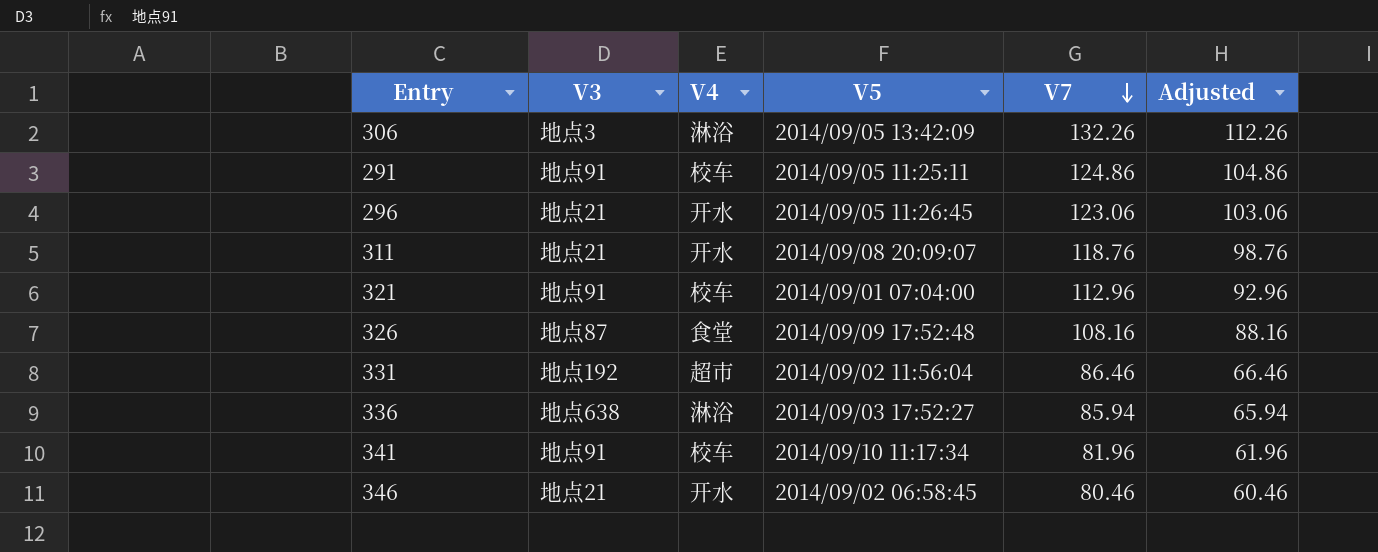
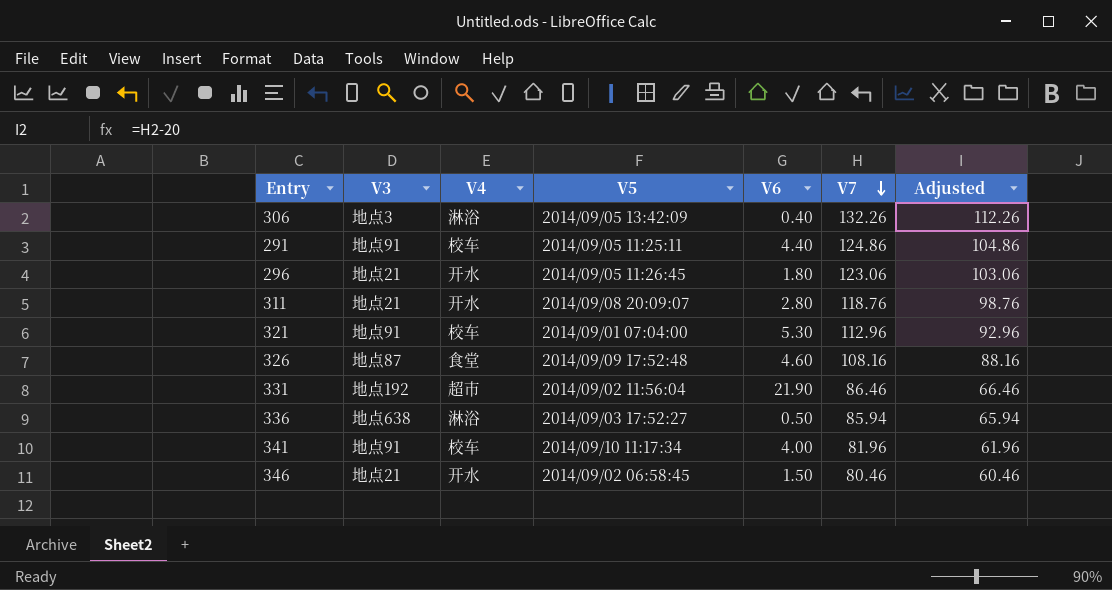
column V6 | position: none -> 5

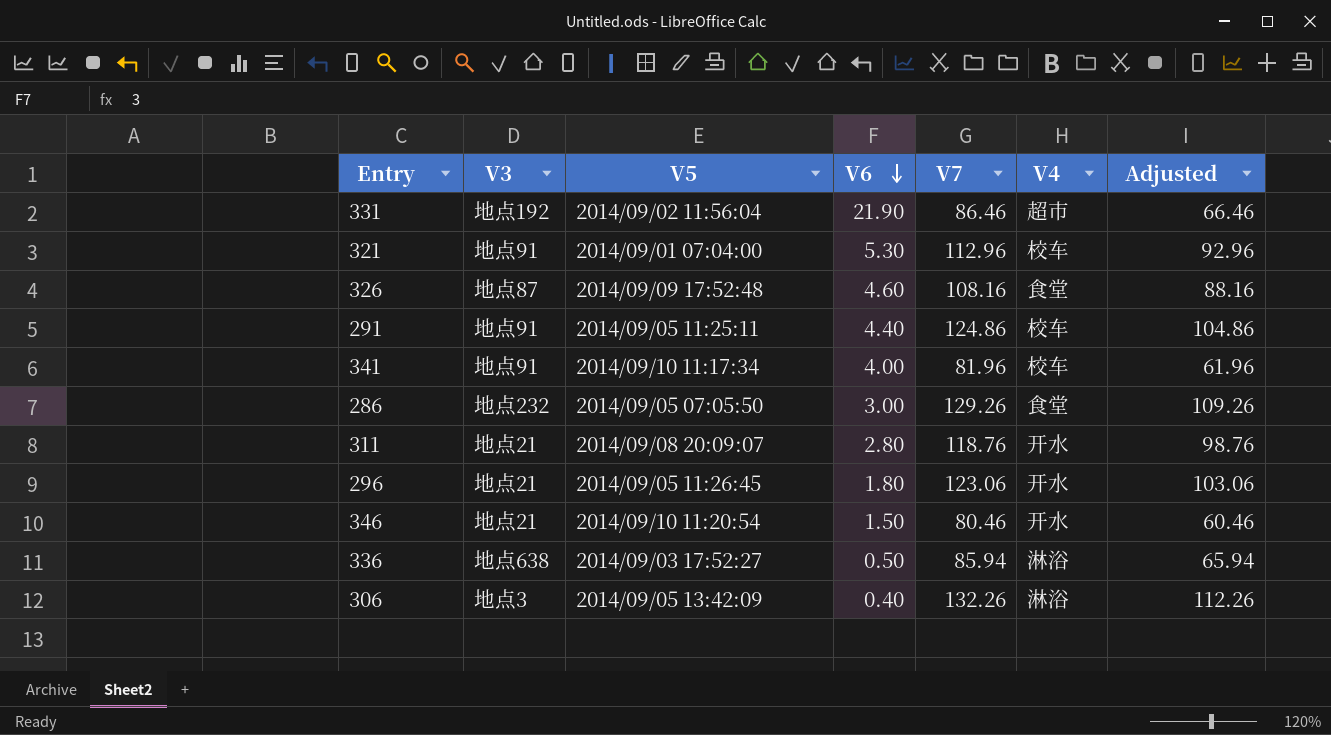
row order: V7 descending -> V6 descending
column V4 | position: 3 -> 6
row 286: none -> 地点232 | 2014/09/05 07:05:50 | 3.00 | 129.26 | 食堂 | 109.26
346 | V5: 2014/09/02 06:58:45 -> 2014/09/10 11:20:54

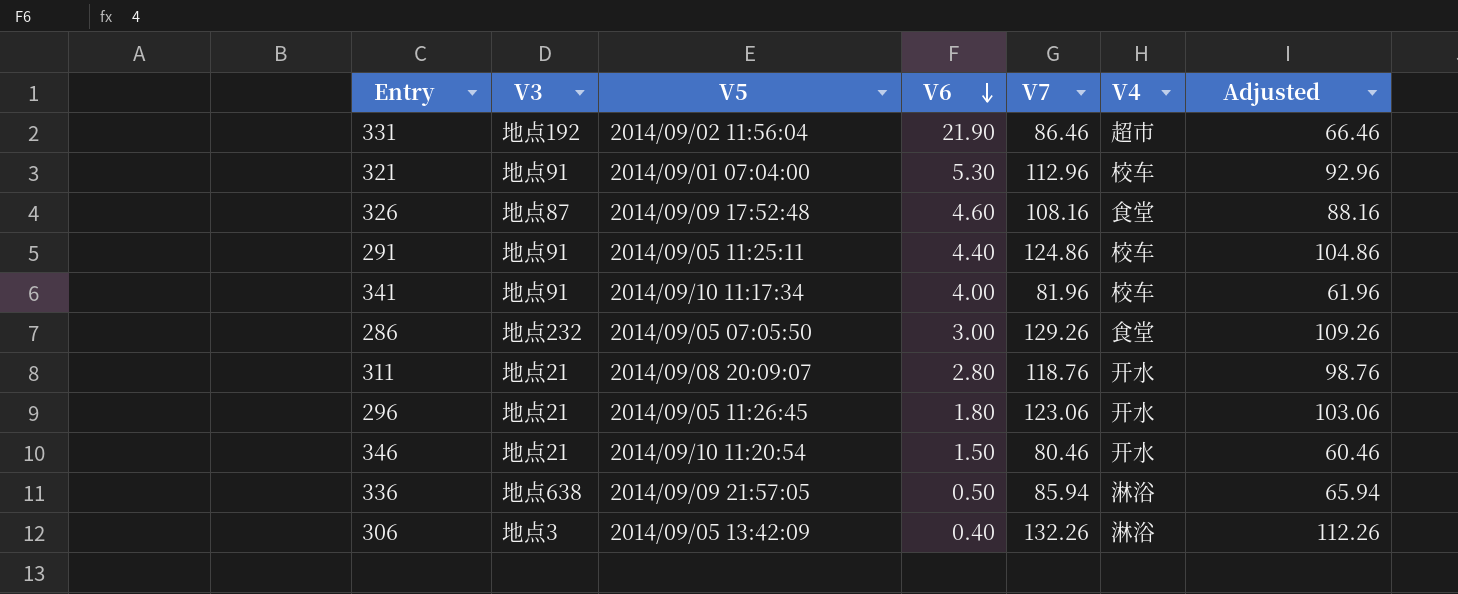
336 | V5: 2014/09/03 17:52:27 -> 2014/09/09 21:57:05

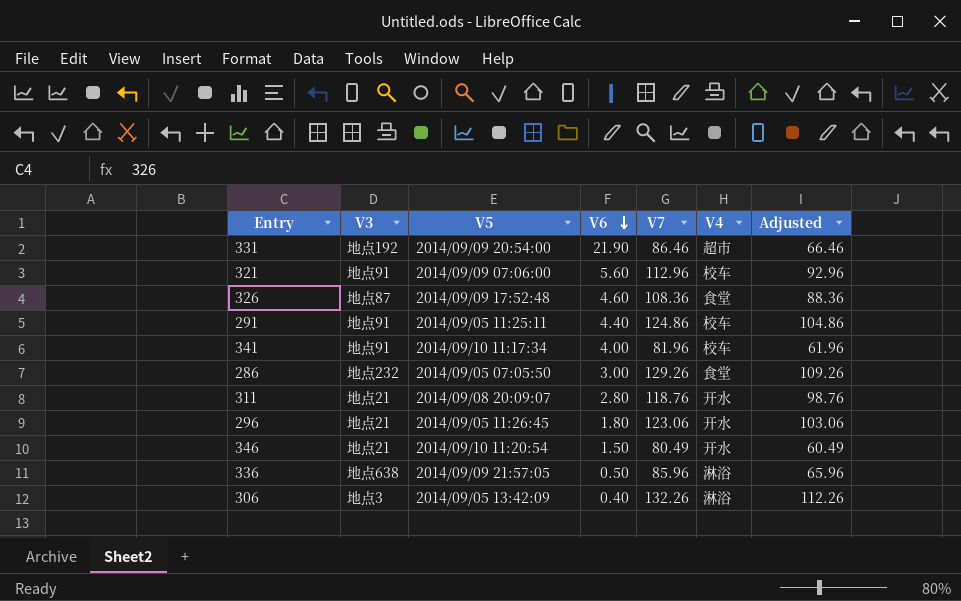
331 | V5: 2014/09/02 11:56:04 -> 2014/09/09 20:54:00
321 | V5: 2014/09/01 07:04:00 -> 2014/09/09 07:06:00
321 | V6: 5.30 -> 5.60
326 | V7: 108.16 -> 108.36
326 | Adjusted: 88.16 -> 88.36
346 | V7: 80.46 -> 80.49
346 | Adjusted: 60.46 -> 60.49
336 | V7: 85.94 -> 85.96
336 | Adjusted: 65.94 -> 65.96

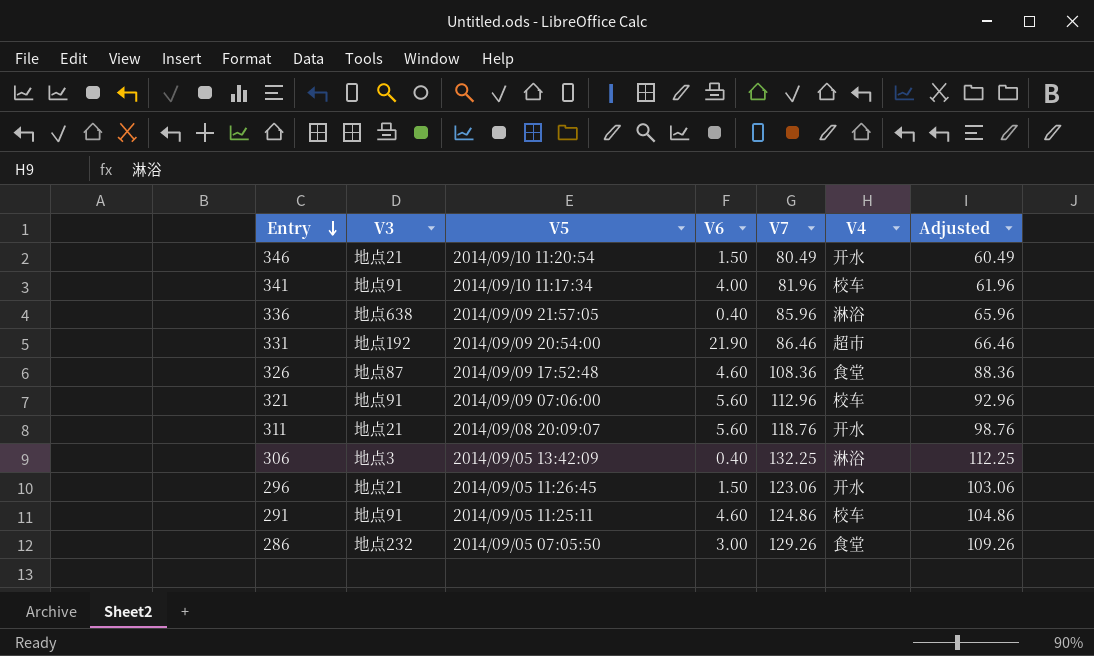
row order: V6 descending -> Entry descending
336 | V6: 0.50 -> 0.40
311 | V6: 2.80 -> 5.60
306 | V7: 132.26 -> 132.25
306 | Adjusted: 112.26 -> 112.25
296 | V6: 1.80 -> 1.50
291 | V6: 4.40 -> 4.60

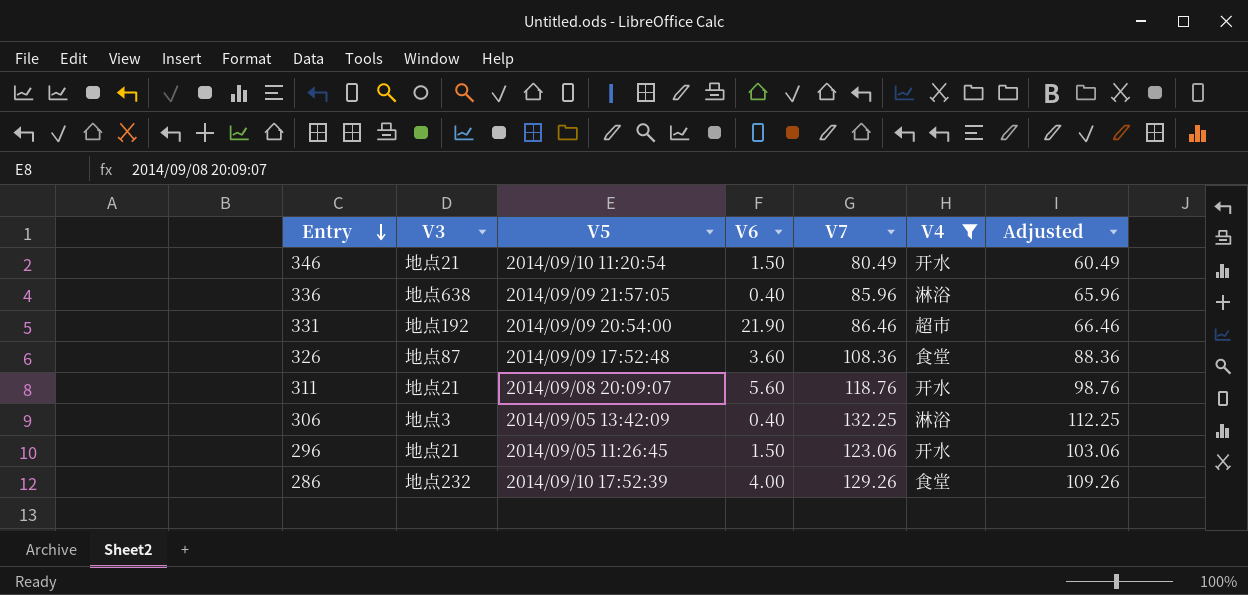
filter: none -> V4 != 校车
326 | V6: 4.60 -> 3.60
286 | V5: 2014/09/05 07:05:50 -> 2014/09/10 17:52:39
286 | V6: 3.00 -> 4.00

